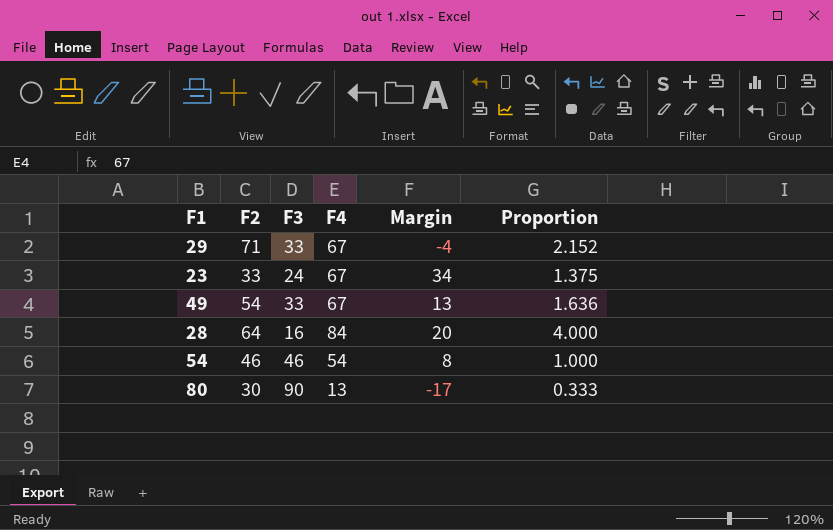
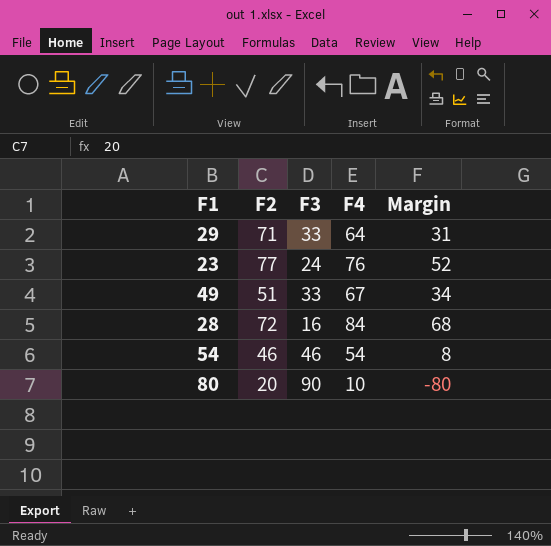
column Proportion | formula: [F2] / [F3] -> none
column Margin | formula: [F4] - [F2] -> [F4] - [F3]
29 | F4: 67 -> 64
23 | F2: 33 -> 77
23 | F4: 67 -> 76
49 | F2: 54 -> 51
28 | F2: 64 -> 72
80 | F2: 30 -> 20
80 | F4: 13 -> 10

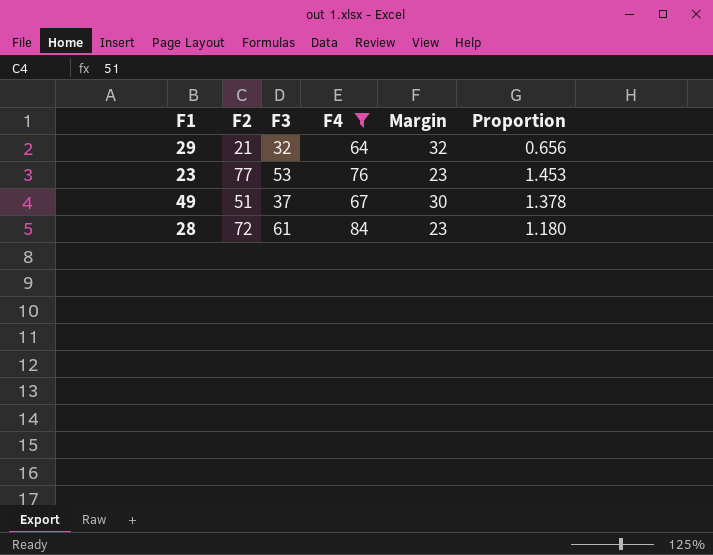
filter: none -> F4 >= 64
column Proportion | formula: none -> [F2] / [F3]
29 | F2: 71 -> 21
29 | F3: 33 -> 32
29 | Margin: 31 -> 32
23 | F3: 24 -> 53
23 | Margin: 52 -> 23
49 | F3: 33 -> 37
49 | Margin: 34 -> 30
28 | F3: 16 -> 61
28 | Margin: 68 -> 23

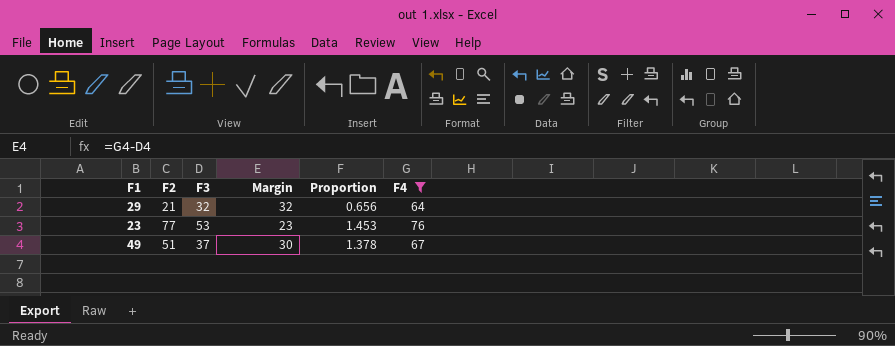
column F4 | position: 4 -> 6
row 28: 72 | 61 | 84 | 23 | 1.180 -> none

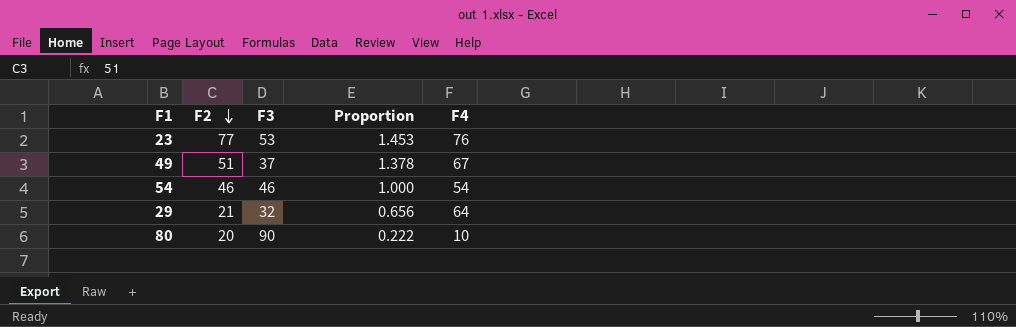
filter: F4 >= 64 -> none
row order: none -> F2 descending
column Margin | formula: [F4] - [F3] -> none

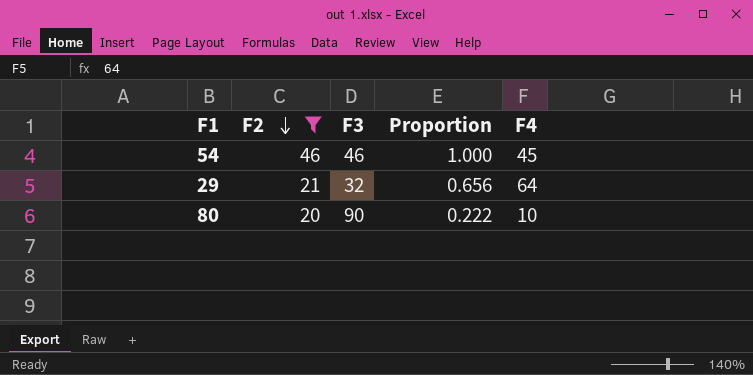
filter: none -> F2 <= 46
54 | F4: 54 -> 45

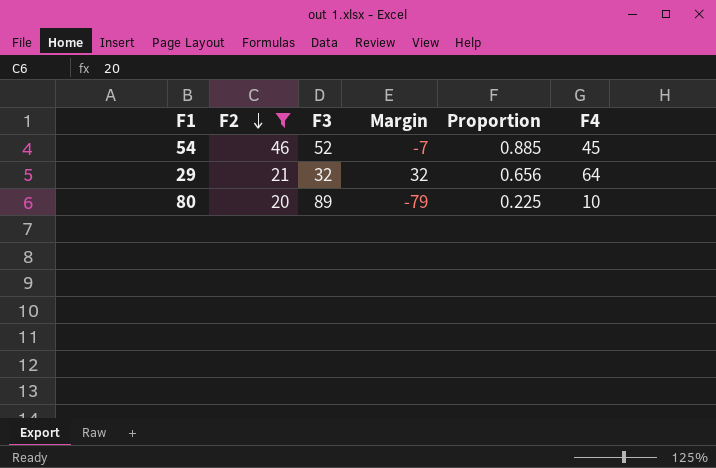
column Margin | formula: none -> [F4] - [F3]
54 | F3: 46 -> 52
54 | Proportion: 1.000 -> 0.885
80 | F3: 90 -> 89
80 | Proportion: 0.222 -> 0.225

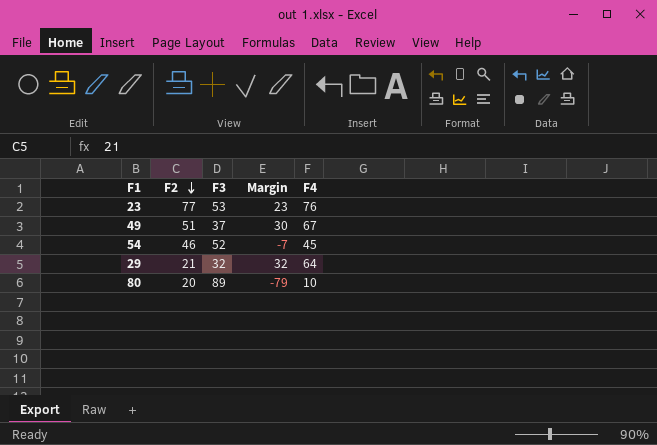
filter: F2 <= 46 -> none
column Proportion | formula: [F2] / [F3] -> none

